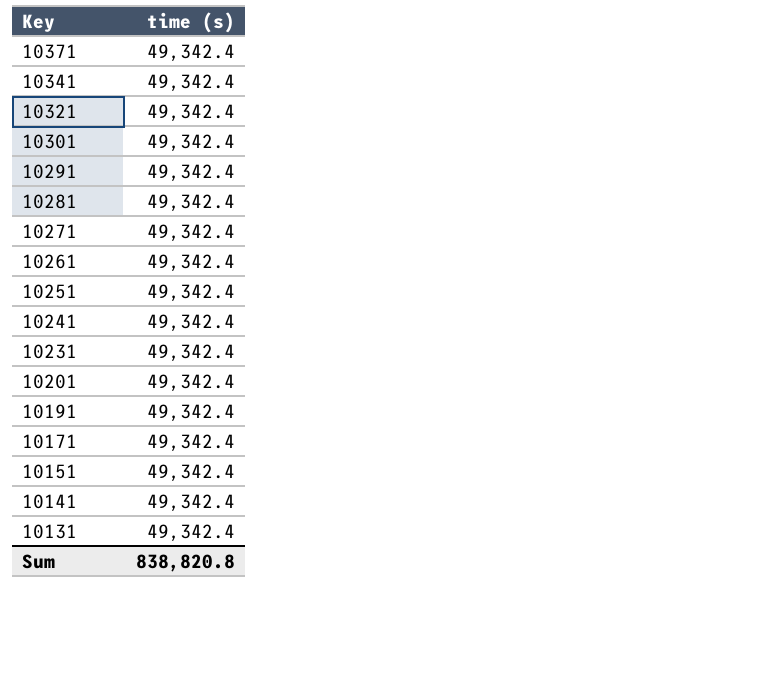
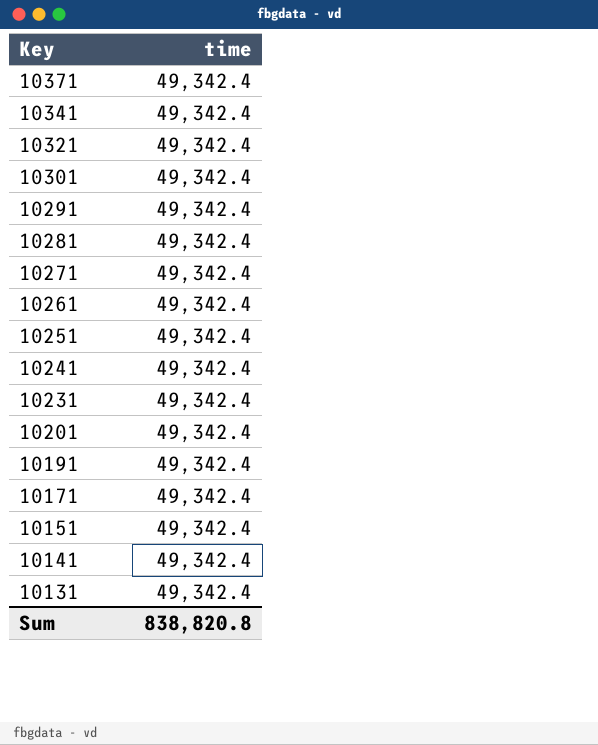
column name: time (s) -> time

